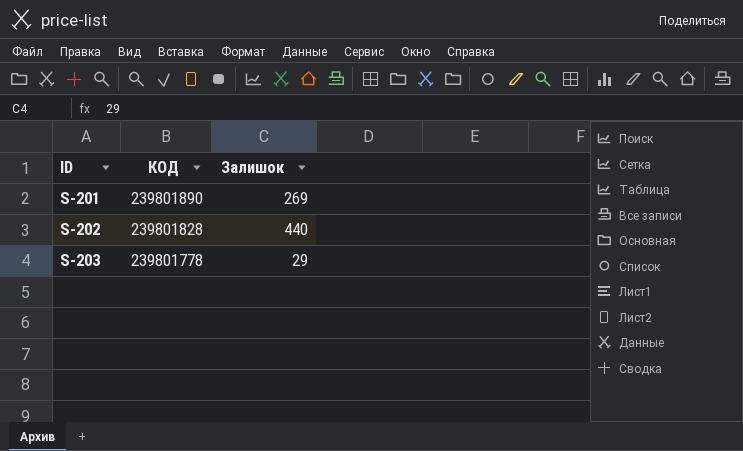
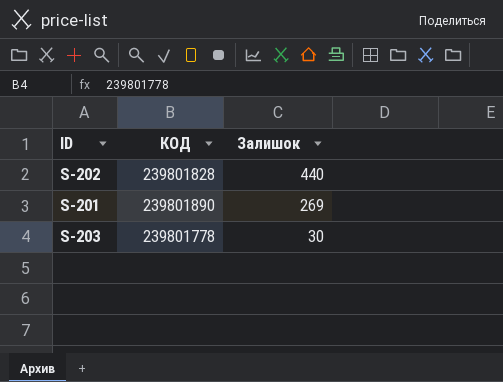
row order: ID ascending -> Залишок descending
S-203 | Залишок: 29 -> 30

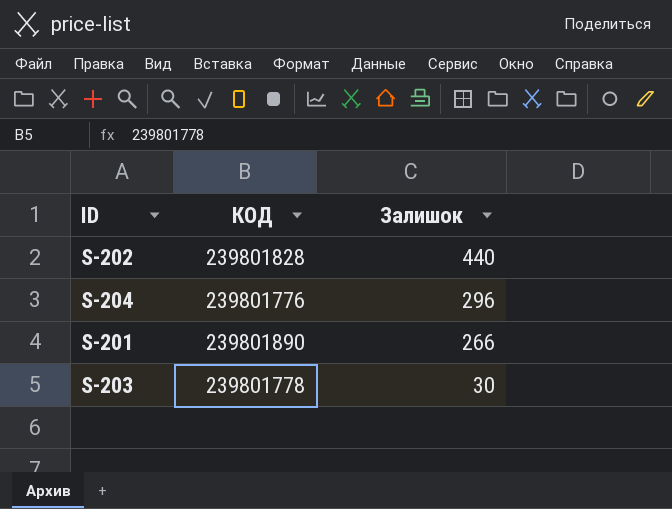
row S-204: none -> 239801776 | 296
S-201 | Залишок: 269 -> 266

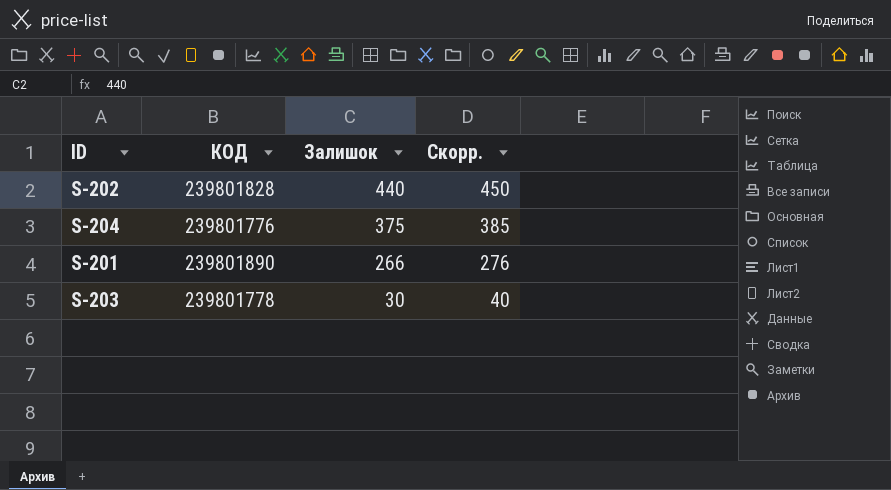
column Скорр. | formula: none -> [Залишок] + 10
S-204 | Залишок: 296 -> 375

